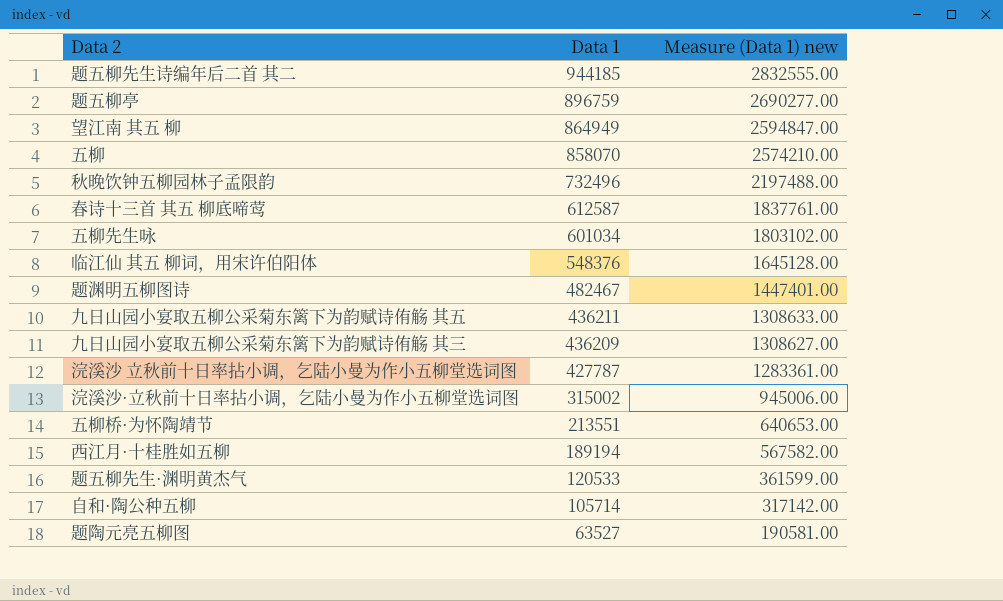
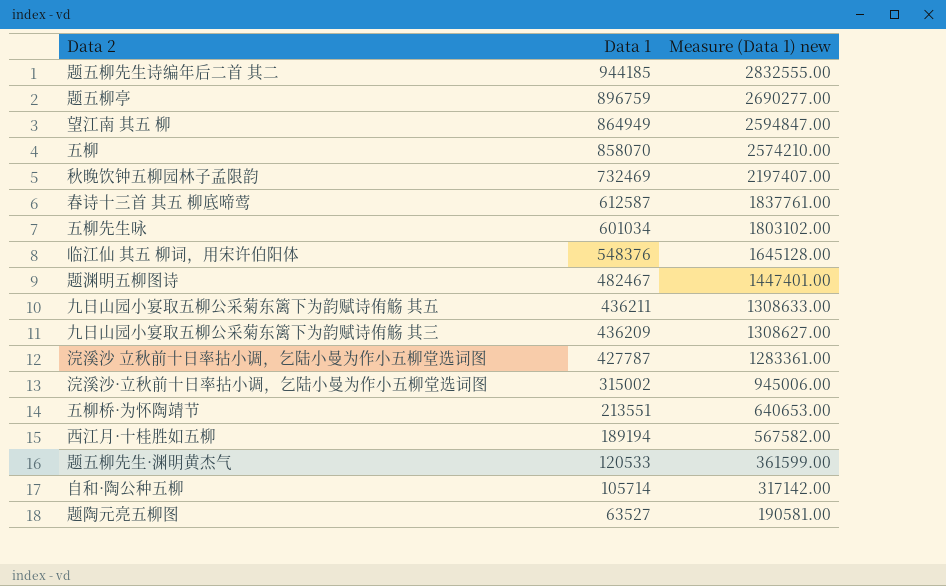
秋晚饮钟五柳园林子孟限韵 | Data 1: 732496 -> 732469
秋晚饮钟五柳园林子孟限韵 | Measure (Data 1) new: 2197488.00 -> 2197407.00

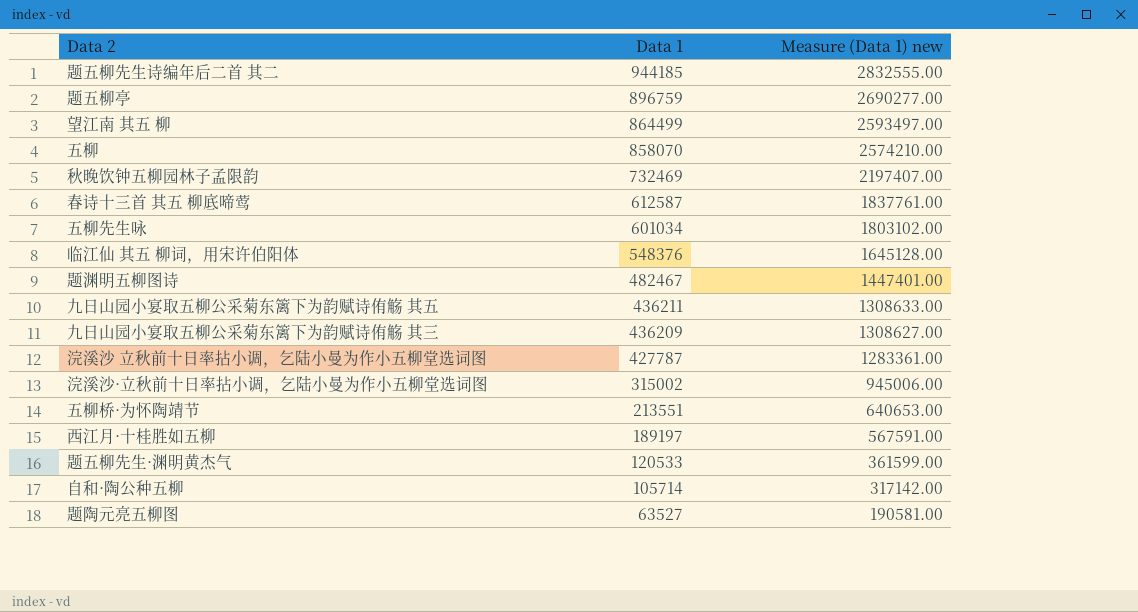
望江南 其五 柳 | Data 1: 864949 -> 864499
望江南 其五 柳 | Measure (Data 1) new: 2594847.00 -> 2593497.00
西江月·十桂胜如五柳 | Data 1: 189194 -> 189197
西江月·十桂胜如五柳 | Measure (Data 1) new: 567582.00 -> 567591.00

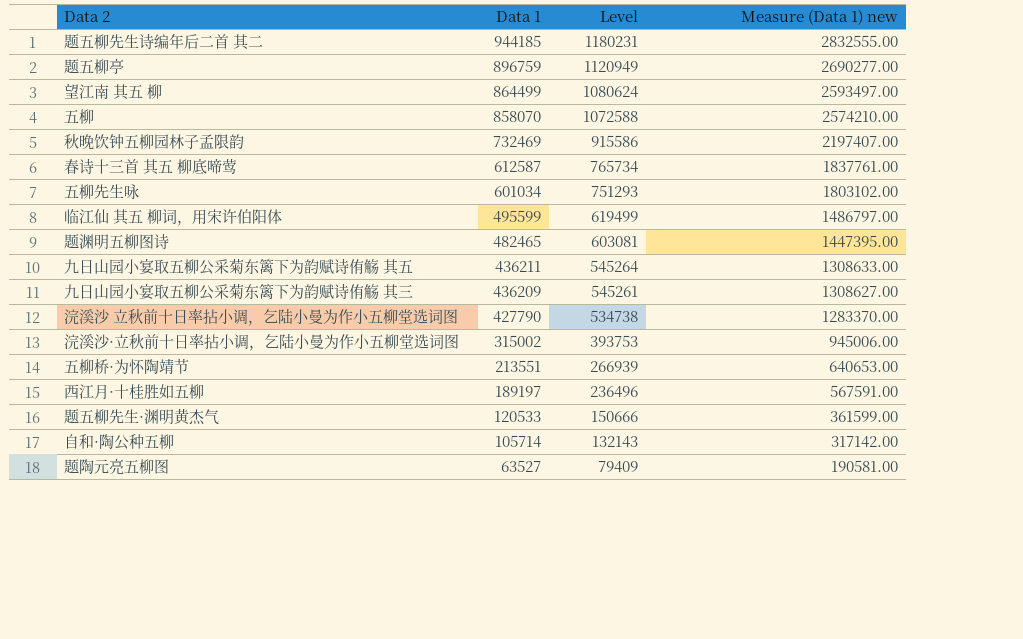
column Level | formula: none -> [Data 1] * 1.25
临江仙 其五 柳词，用宋许伯阳体 | Data 1: 548376 -> 495599
临江仙 其五 柳词，用宋许伯阳体 | Measure (Data 1) new: 1645128.00 -> 1486797.00
题渊明五柳图诗 | Data 1: 482467 -> 482465
题渊明五柳图诗 | Measure (Data 1) new: 1447401.00 -> 1447395.00
浣溪沙 立秋前十日率拈小调，乞陆小曼为作小五柳堂选词图 | Data 1: 427787 -> 427790
浣溪沙 立秋前十日率拈小调，乞陆小曼为作小五柳堂选词图 | Measure (Data 1) new: 1283361.00 -> 1283370.00

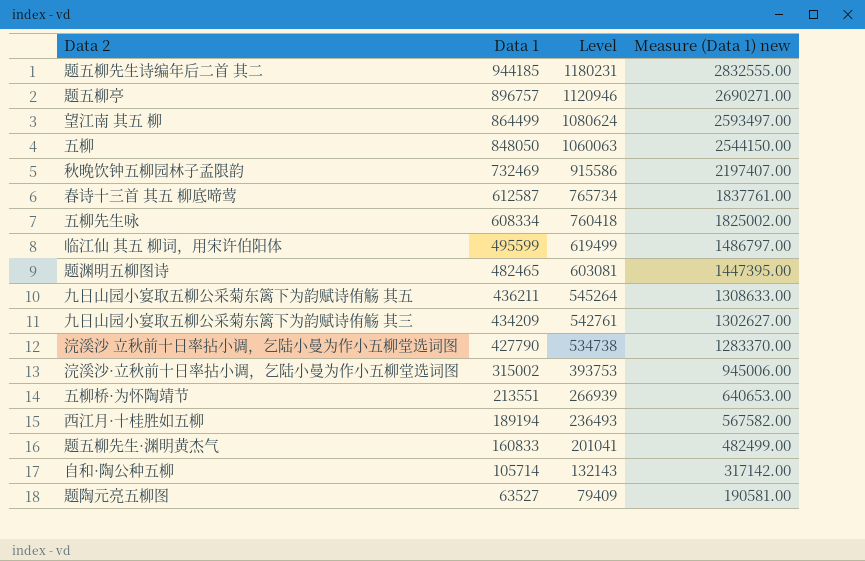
题五柳亭 | Data 1: 896759 -> 896757
题五柳亭 | Level: 1120949 -> 1120946
题五柳亭 | Measure (Data 1) new: 2690277.00 -> 2690271.00
五柳 | Data 1: 858070 -> 848050
五柳 | Level: 1072588 -> 1060063
五柳 | Measure (Data 1) new: 2574210.00 -> 2544150.00
五柳先生咏 | Data 1: 601034 -> 608334
五柳先生咏 | Level: 751293 -> 760418
五柳先生咏 | Measure (Data 1) new: 1803102.00 -> 1825002.00
九日山园小宴取五柳公采菊东篱下为韵赋诗侑觞 其三 | Data 1: 436209 -> 434209
九日山园小宴取五柳公采菊东篱下为韵赋诗侑觞 其三 | Level: 545261 -> 542761
九日山园小宴取五柳公采菊东篱下为韵赋诗侑觞 其三 | Measure (Data 1) new: 1308627.00 -> 1302627.00
西江月·十桂胜如五柳 | Data 1: 189197 -> 189194
西江月·十桂胜如五柳 | Level: 236496 -> 236493
西江月·十桂胜如五柳 | Measure (Data 1) new: 567591.00 -> 567582.00
题五柳先生·渊明黄杰气 | Data 1: 120533 -> 160833
题五柳先生·渊明黄杰气 | Level: 150666 -> 201041
题五柳先生·渊明黄杰气 | Measure (Data 1) new: 361599.00 -> 482499.00

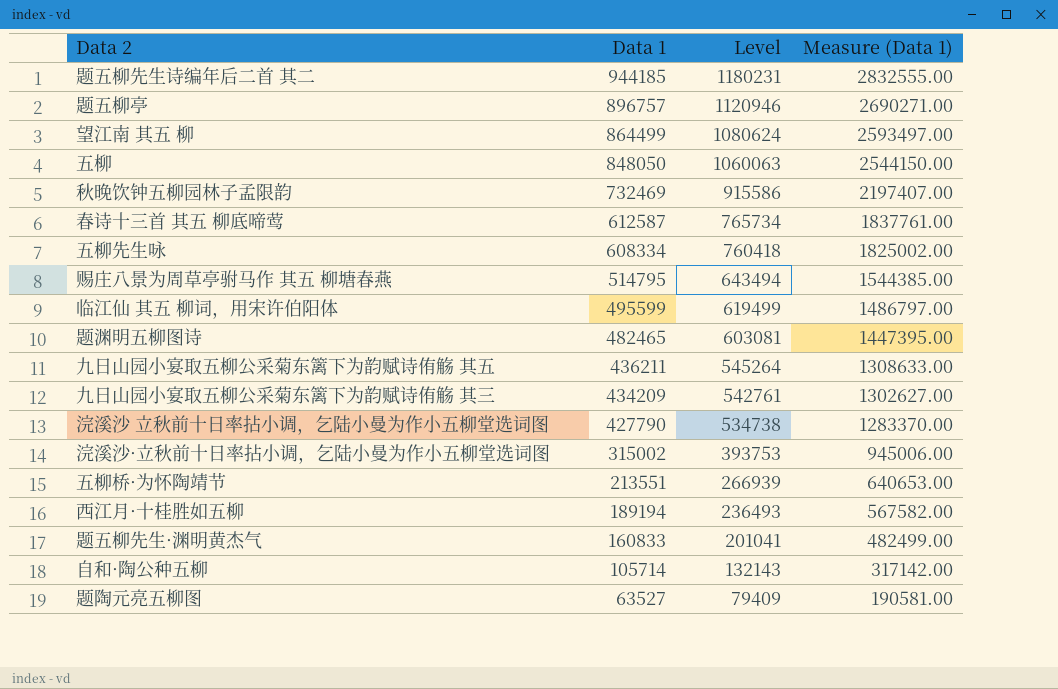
column name: Measure (Data 1) new -> Measure (Data 1)
row 赐庄八景为周草亭驸马作 其五 柳塘春燕: none -> 514795 | 643494 | 1544385.00

